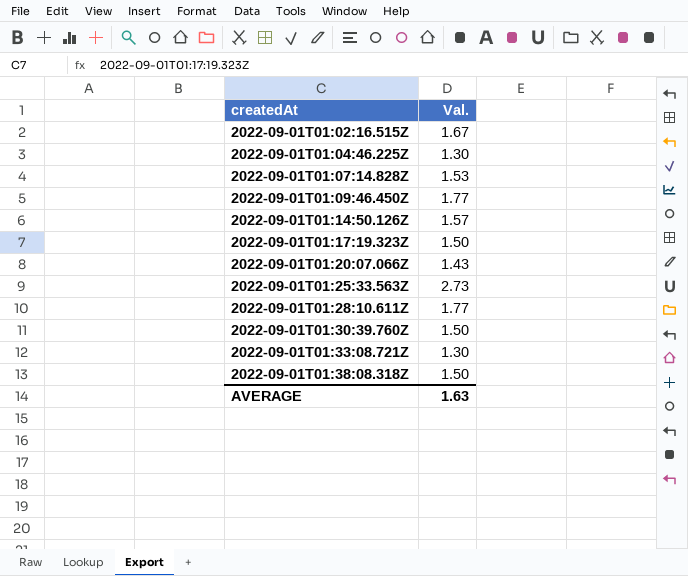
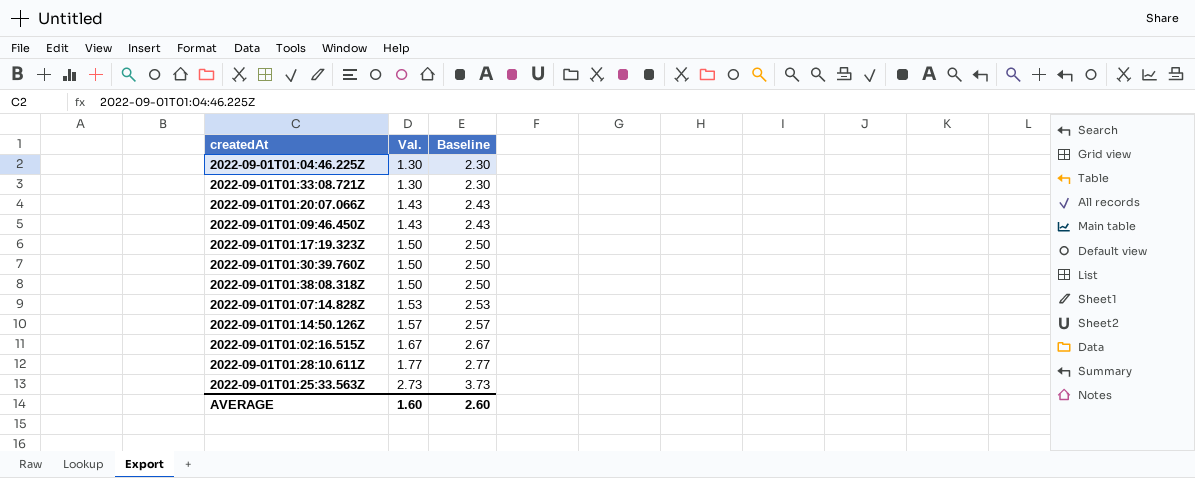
row order: createdAt ascending -> Val. ascending
column Baseline | formula: none -> [Val.] + 1
2022-09-01T01:09:46.450Z | Val.: 1.77 -> 1.43
AVERAGE | Val.: 1.63 -> 1.60

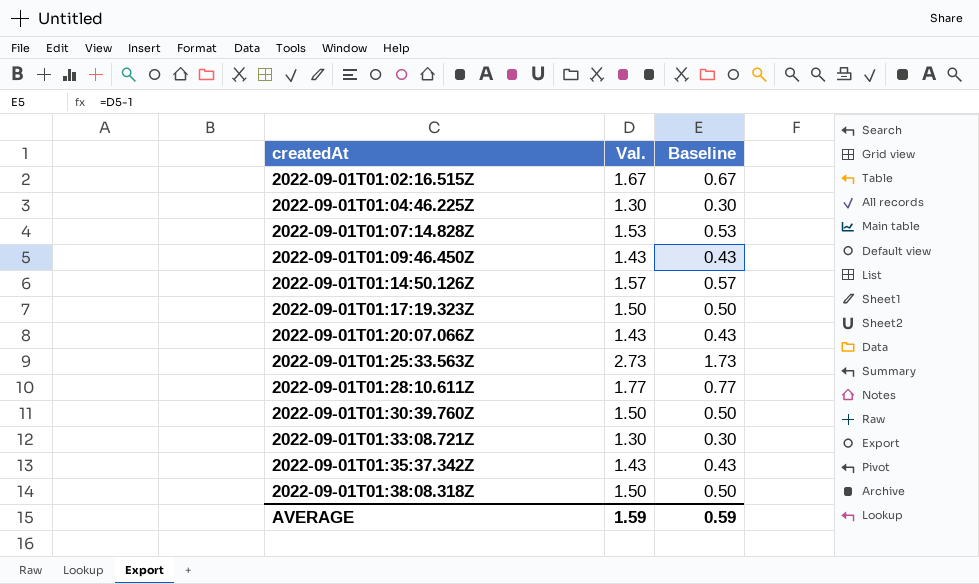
row order: Val. ascending -> createdAt ascending
column Baseline | formula: [Val.] + 1 -> [Val.] - 1
row 2022-09-01T01:35:37.342Z: none -> 1.43 | 0.43
AVERAGE | Val.: 1.60 -> 1.59
AVERAGE | Baseline: 2.60 -> 0.59

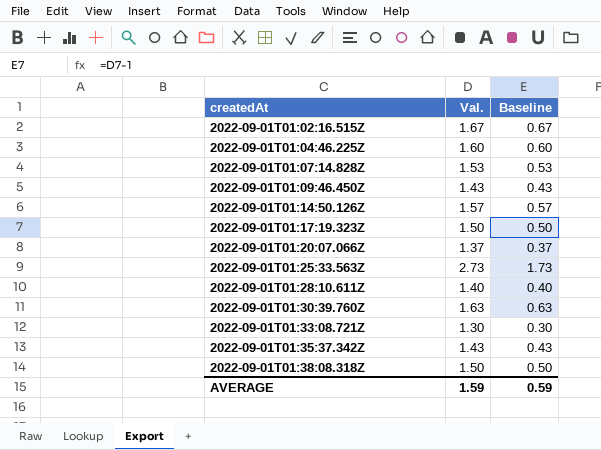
2022-09-01T01:04:46.225Z | Val.: 1.30 -> 1.60
2022-09-01T01:04:46.225Z | Baseline: 0.30 -> 0.60
2022-09-01T01:20:07.066Z | Val.: 1.43 -> 1.37
2022-09-01T01:20:07.066Z | Baseline: 0.43 -> 0.37
2022-09-01T01:28:10.611Z | Val.: 1.77 -> 1.40
2022-09-01T01:28:10.611Z | Baseline: 0.77 -> 0.40
2022-09-01T01:30:39.760Z | Val.: 1.50 -> 1.63
2022-09-01T01:30:39.760Z | Baseline: 0.50 -> 0.63

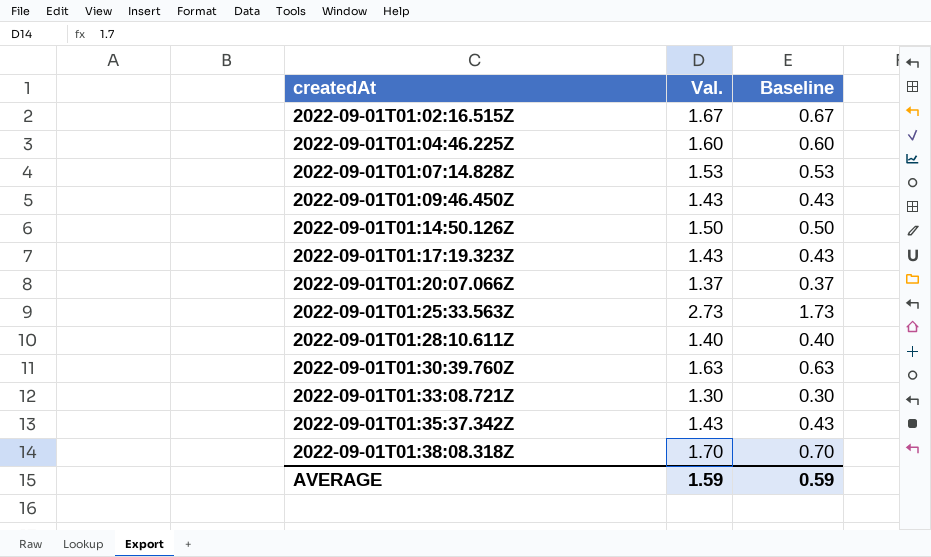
2022-09-01T01:14:50.126Z | Val.: 1.57 -> 1.50
2022-09-01T01:14:50.126Z | Baseline: 0.57 -> 0.50
2022-09-01T01:17:19.323Z | Val.: 1.50 -> 1.43
2022-09-01T01:17:19.323Z | Baseline: 0.50 -> 0.43
2022-09-01T01:38:08.318Z | Val.: 1.50 -> 1.70
2022-09-01T01:38:08.318Z | Baseline: 0.50 -> 0.70

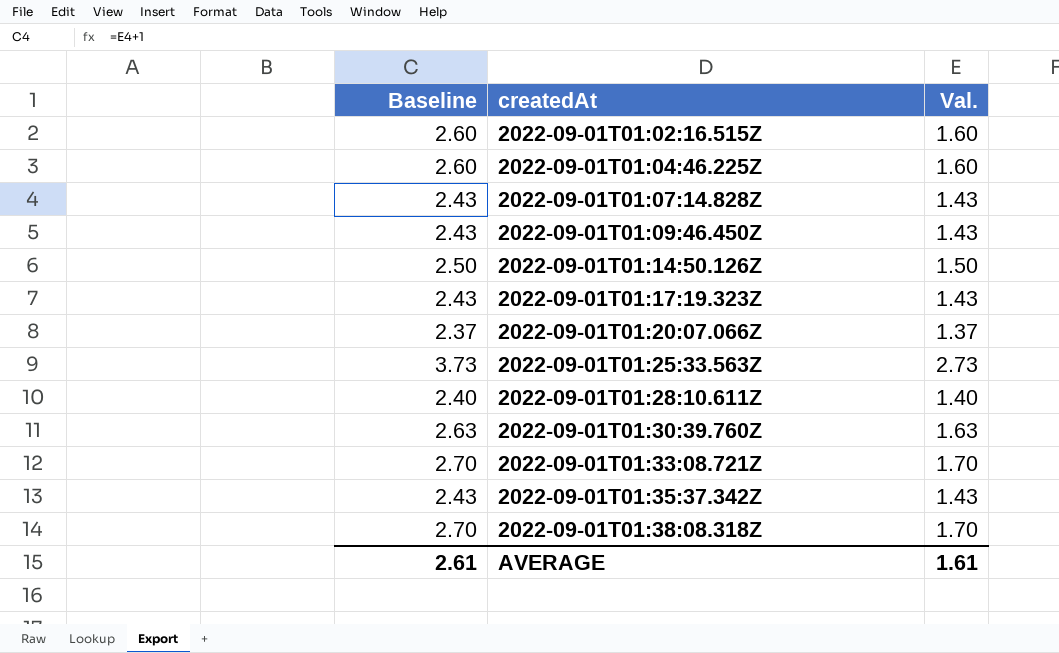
column Baseline | formula: [Val.] - 1 -> [Val.] + 1
column Baseline | position: 3 -> 1
2022-09-01T01:02:16.515Z | Val.: 1.67 -> 1.60
2022-09-01T01:07:14.828Z | Val.: 1.53 -> 1.43
2022-09-01T01:33:08.721Z | Val.: 1.30 -> 1.70
AVERAGE | Baseline: 0.59 -> 2.61
AVERAGE | Val.: 1.59 -> 1.61

